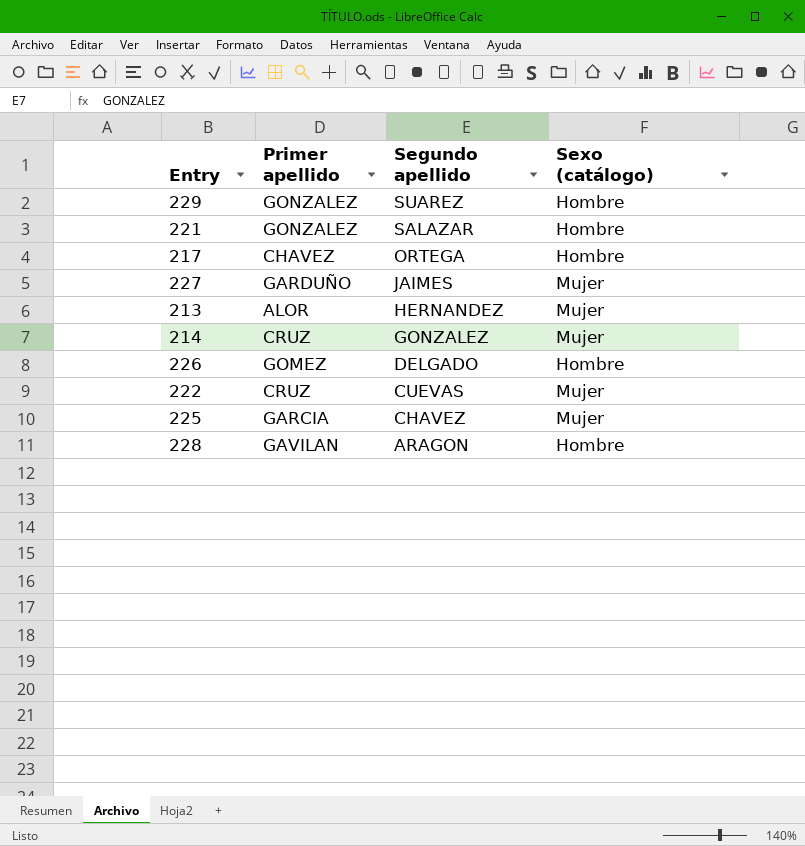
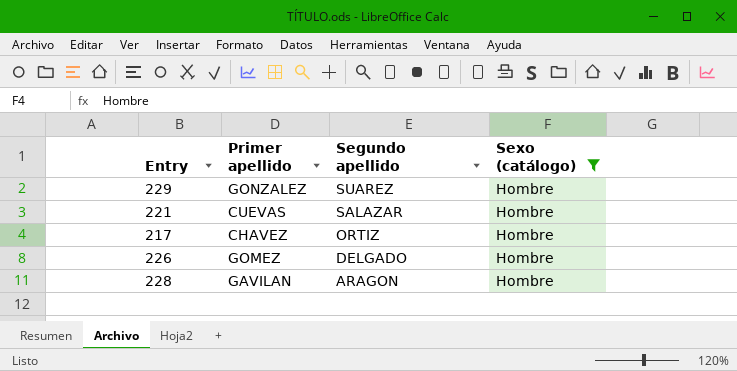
filter: none -> Sexo (catálogo) = Hombre
221 | Primer apellido: GONZALEZ -> CUEVAS
217 | Segundo apellido: ORTEGA -> ORTIZ

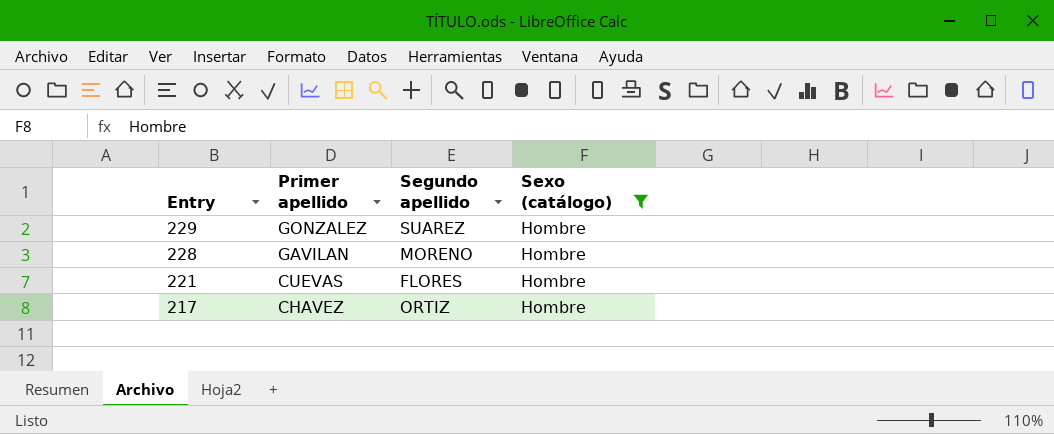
row order: Segundo apellido descending -> Entry descending
row 226: GOMEZ | DELGADO | Hombre -> none
228 | Segundo apellido: ARAGON -> MORENO
221 | Segundo apellido: SALAZAR -> FLORES

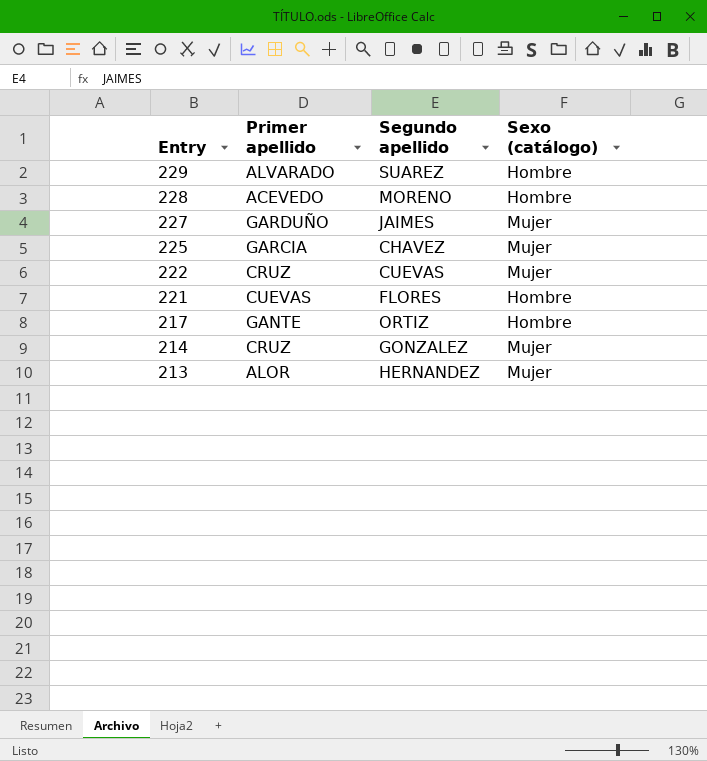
filter: Sexo (catálogo) = Hombre -> none
229 | Primer apellido: GONZALEZ -> ALVARADO
228 | Primer apellido: GAVILAN -> ACEVEDO
217 | Primer apellido: CHAVEZ -> GANTE

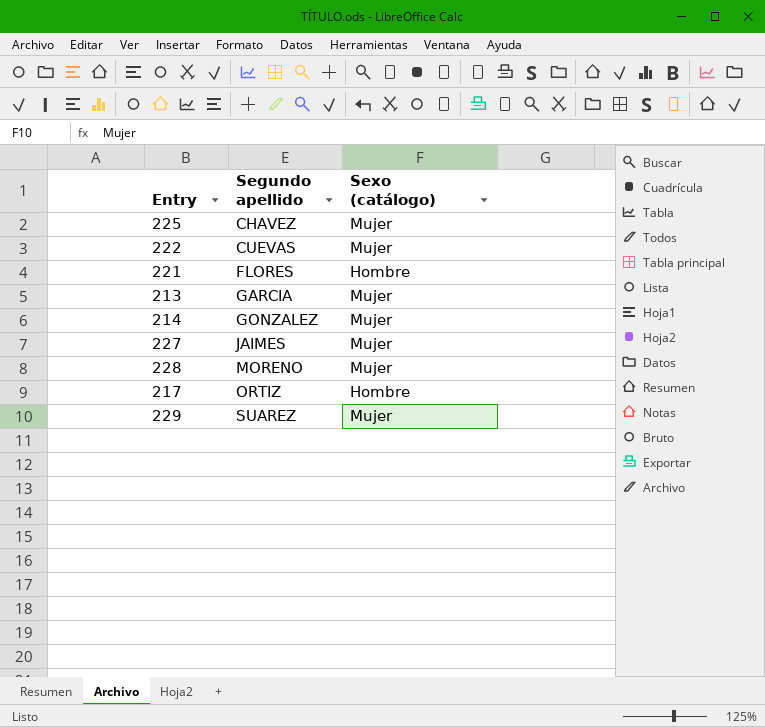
row order: Entry descending -> Segundo apellido ascending
column Primer apellido | position: 2 -> none
213 | Segundo apellido: HERNANDEZ -> GARCIA
228 | Sexo (catálogo): Hombre -> Mujer
229 | Sexo (catálogo): Hombre -> Mujer

